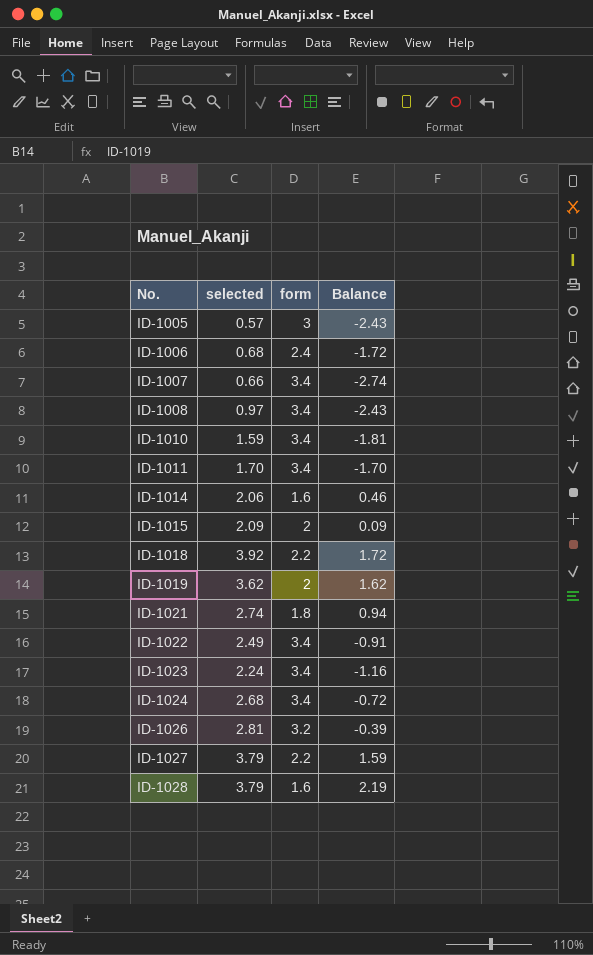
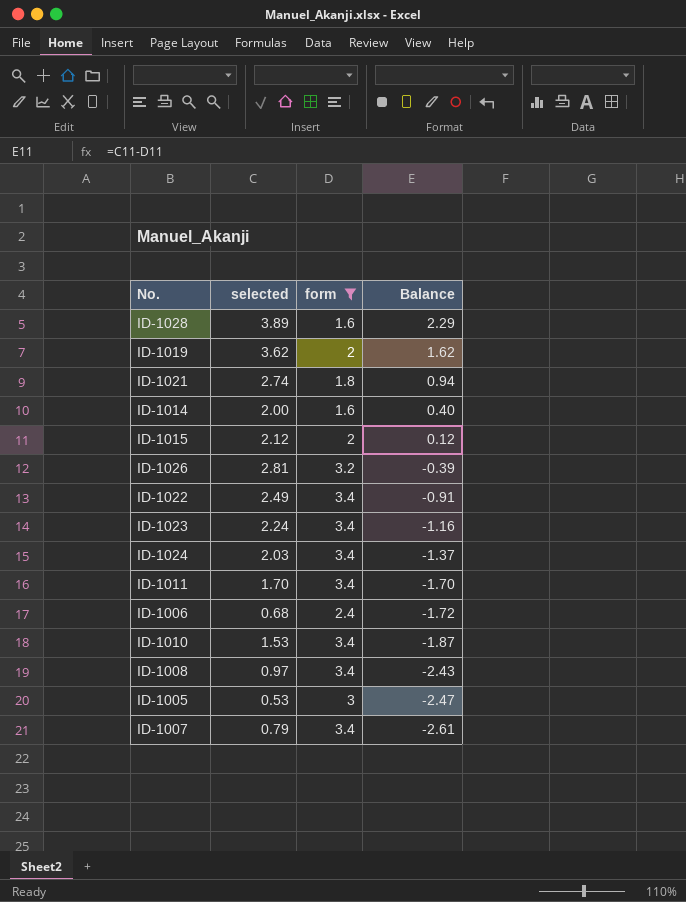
filter: none -> form != 2.2
row order: No. ascending -> Balance descending
ID-1028 | selected: 3.79 -> 3.89
ID-1028 | Balance: 2.19 -> 2.29
ID-1014 | selected: 2.06 -> 2.00
ID-1014 | Balance: 0.46 -> 0.40
ID-1015 | selected: 2.09 -> 2.12
ID-1015 | Balance: 0.09 -> 0.12
ID-1024 | selected: 2.68 -> 2.03
ID-1024 | Balance: -0.72 -> -1.37
ID-1010 | selected: 1.59 -> 1.53
ID-1010 | Balance: -1.81 -> -1.87
ID-1005 | selected: 0.57 -> 0.53
ID-1005 | Balance: -2.43 -> -2.47
ID-1007 | selected: 0.66 -> 0.79
ID-1007 | Balance: -2.74 -> -2.61

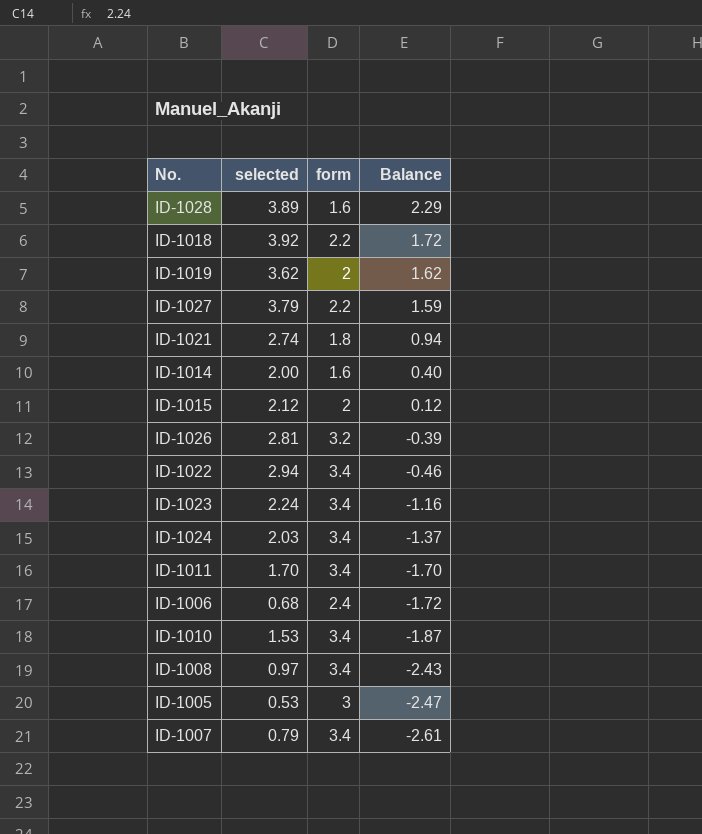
filter: form != 2.2 -> none
ID-1022 | selected: 2.49 -> 2.94
ID-1022 | Balance: -0.91 -> -0.46

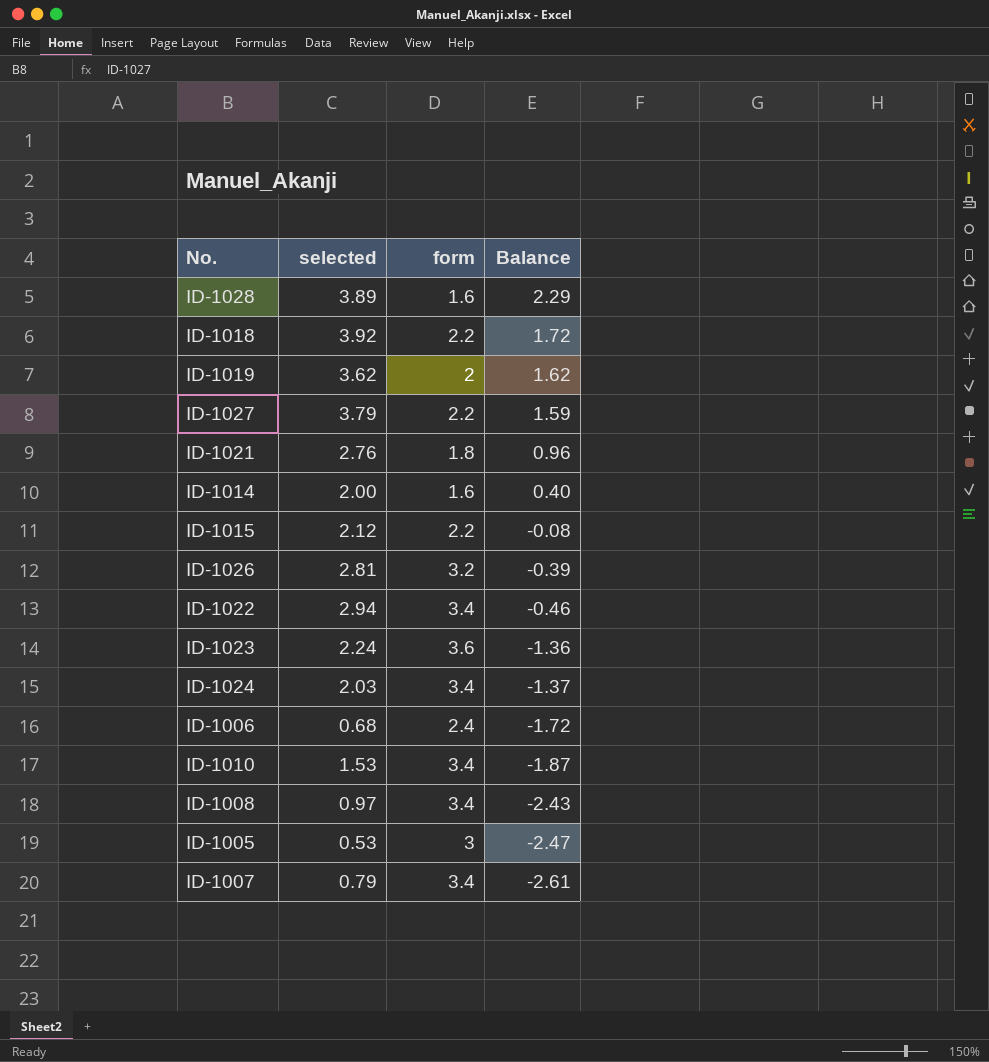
row ID-1011: 1.70 | 3.4 | -1.70 -> none
ID-1021 | selected: 2.74 -> 2.76
ID-1021 | Balance: 0.94 -> 0.96
ID-1015 | form: 2 -> 2.2
ID-1015 | Balance: 0.12 -> -0.08
ID-1023 | form: 3.4 -> 3.6
ID-1023 | Balance: -1.16 -> -1.36

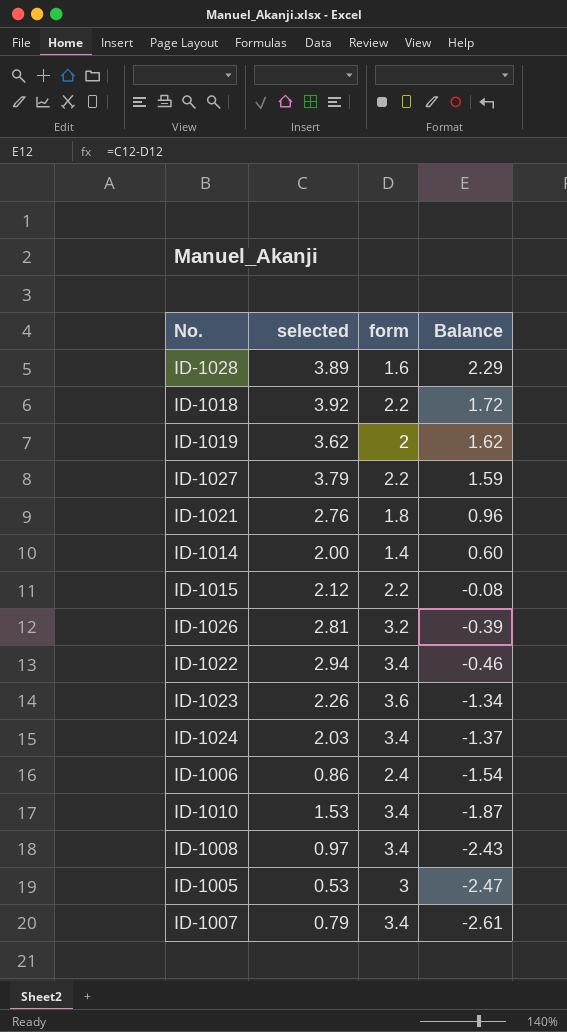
ID-1014 | form: 1.6 -> 1.4
ID-1014 | Balance: 0.40 -> 0.60
ID-1023 | selected: 2.24 -> 2.26
ID-1023 | Balance: -1.36 -> -1.34
ID-1006 | selected: 0.68 -> 0.86
ID-1006 | Balance: -1.72 -> -1.54

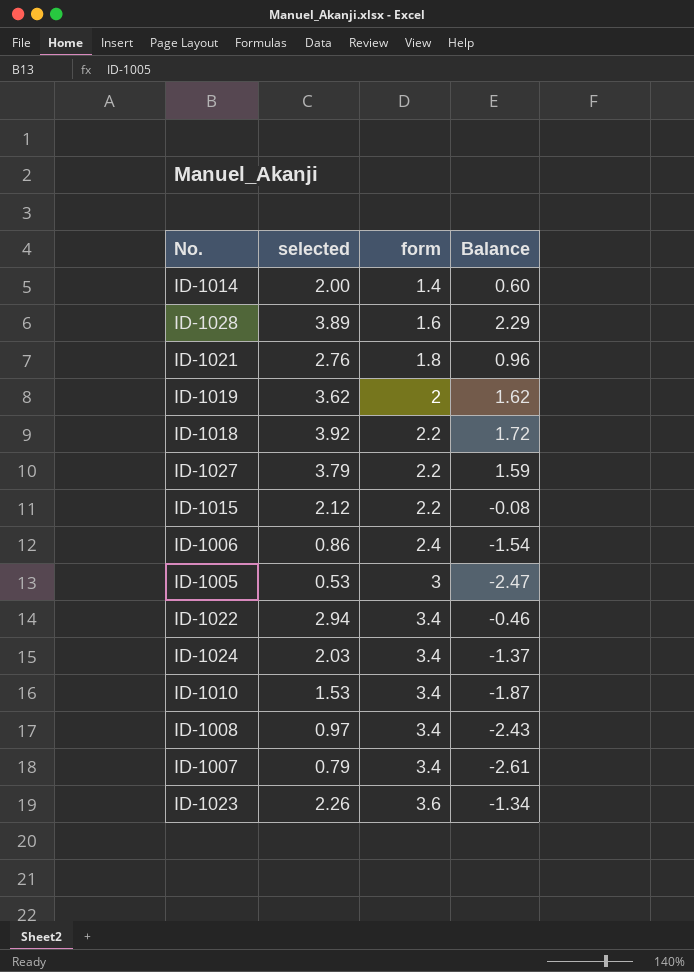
row order: Balance descending -> form ascending
row ID-1026: 2.81 | 3.2 | -0.39 -> none

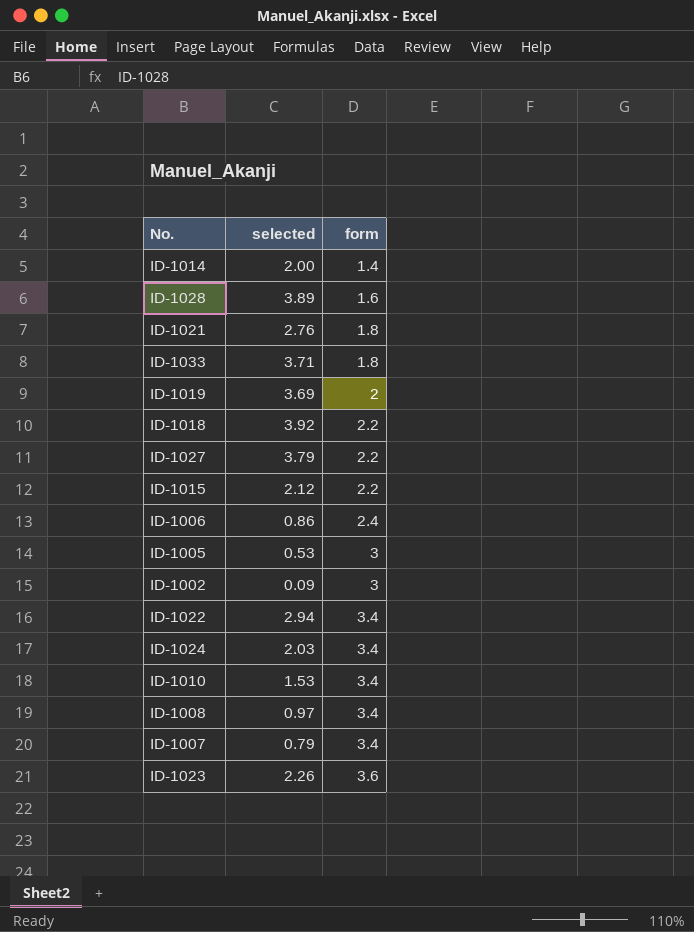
column Balance | formula: [selected] - [form] -> none
row ID-1033: none -> 3.71 | 1.8
ID-1019 | selected: 3.62 -> 3.69
row ID-1002: none -> 0.09 | 3

